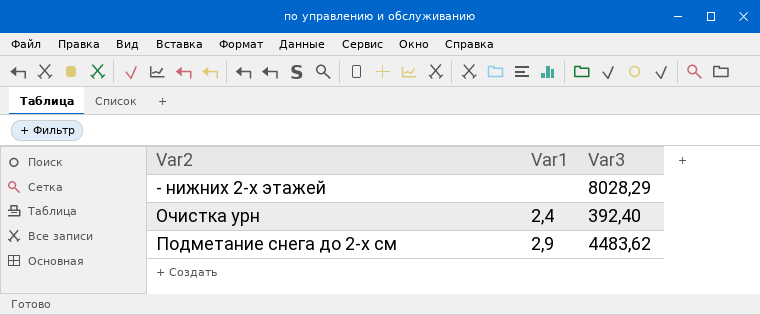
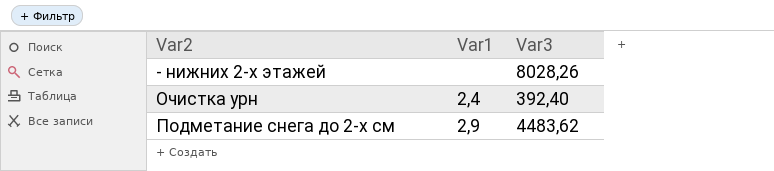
- нижних 2-х этажей | Var3: 8028,29 -> 8028,26

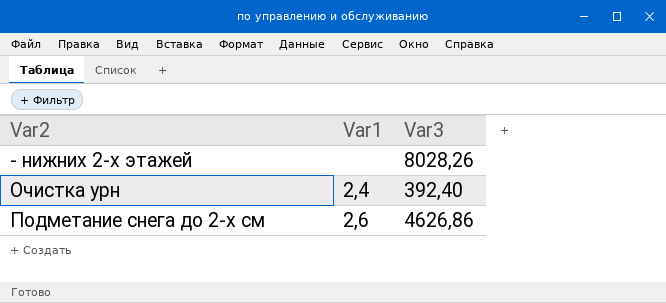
Подметание снега до 2-х см | Var1: 2,9 -> 2,6
Подметание снега до 2-х см | Var3: 4483,62 -> 4626,86

